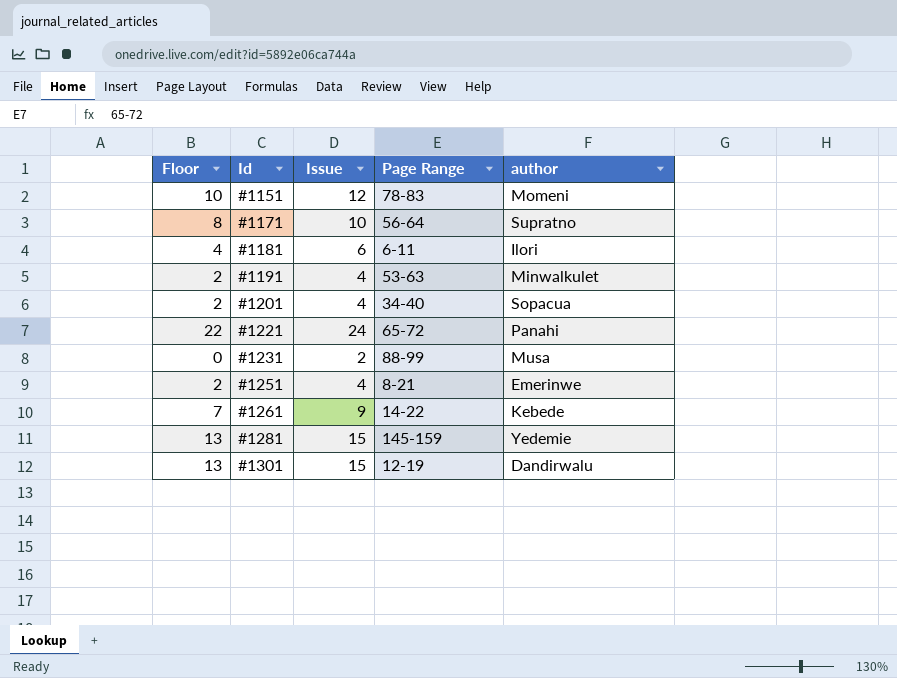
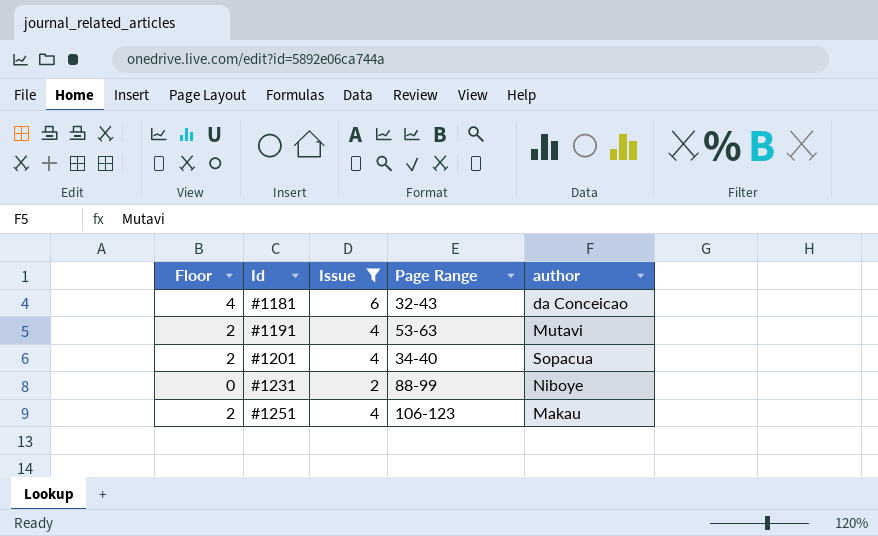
filter: none -> Issue <= 6
#1181 | Page Range: 6-11 -> 32-43
#1181 | author: Ilori -> da Conceicao
#1191 | author: Minwalkulet -> Mutavi
#1231 | author: Musa -> Niboye
#1251 | Page Range: 8-21 -> 106-123
#1251 | author: Emerinwe -> Makau

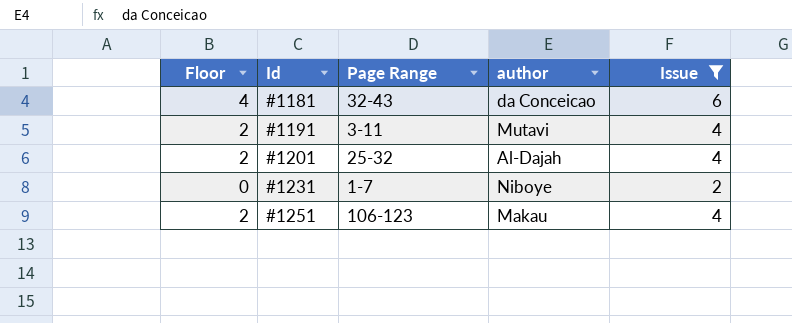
column Issue | position: 3 -> 5
#1191 | Page Range: 53-63 -> 3-11
#1201 | Page Range: 34-40 -> 25-32
#1201 | author: Sopacua -> Al-Dajah
#1231 | Page Range: 88-99 -> 1-7

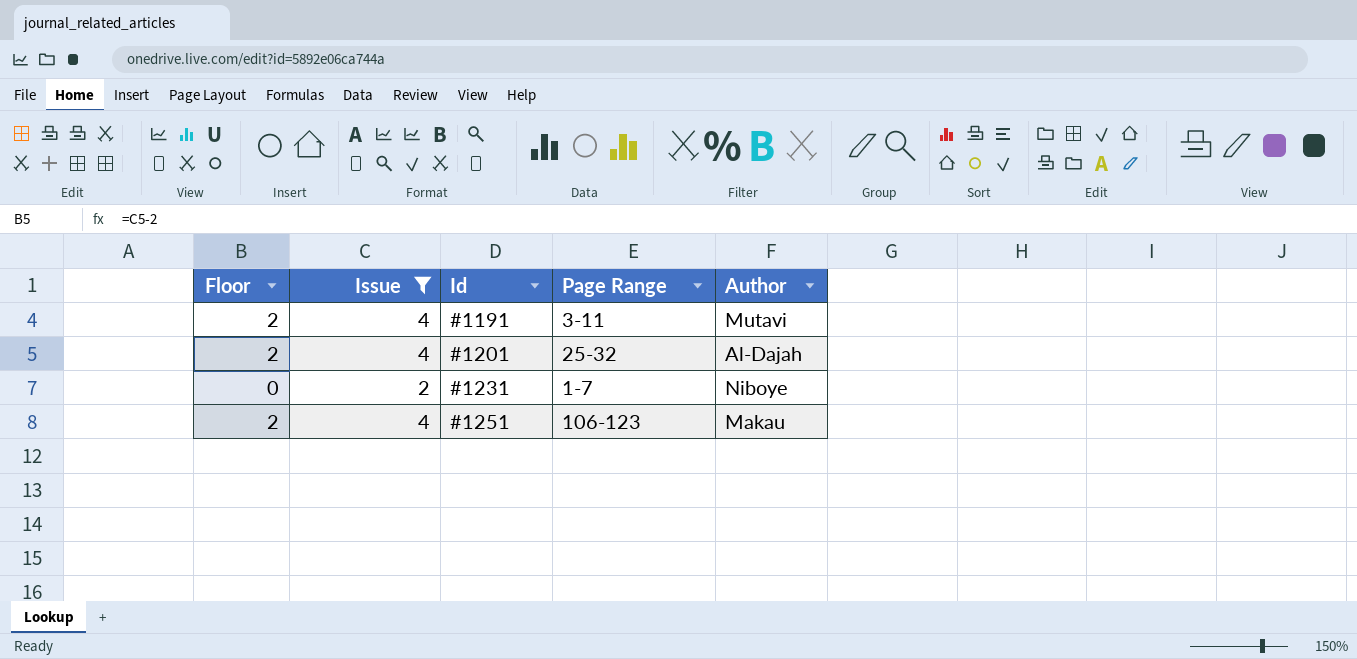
column Issue | position: 5 -> 2
column name: author -> Author
row #1181: 4 | 32-43 | da Conceicao | 6 -> none

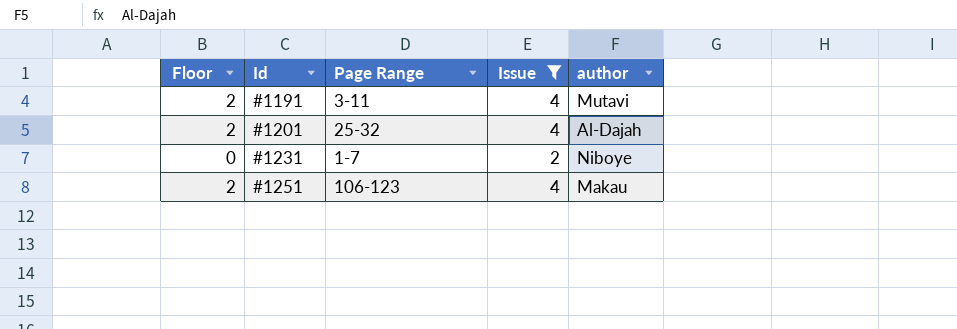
column Issue | position: 2 -> 4
column name: Author -> author

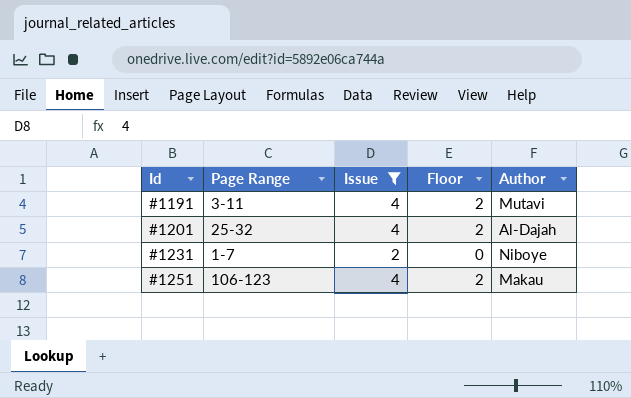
column Floor | position: 1 -> 4
column name: author -> Author

